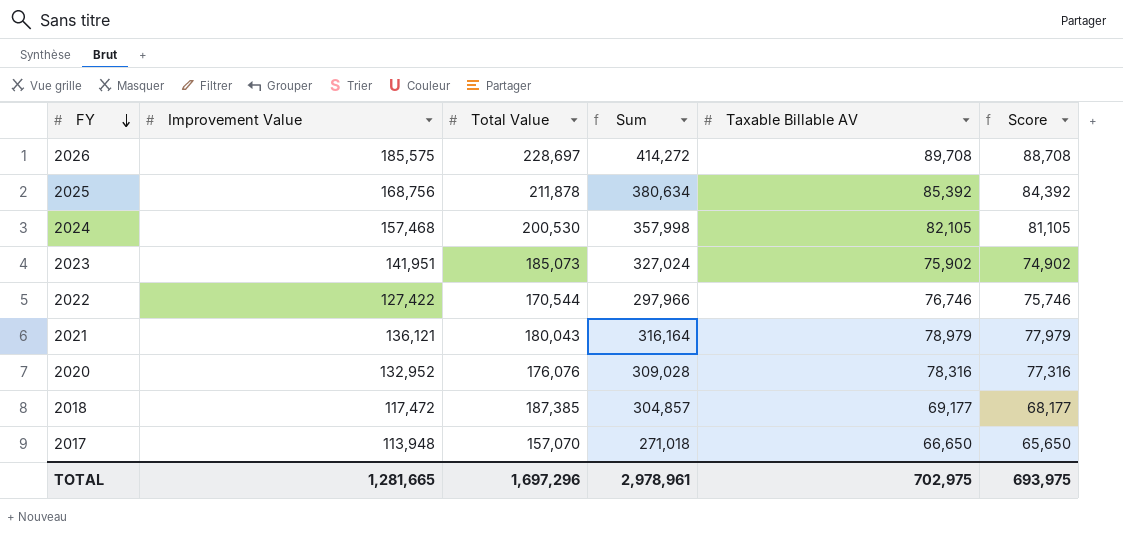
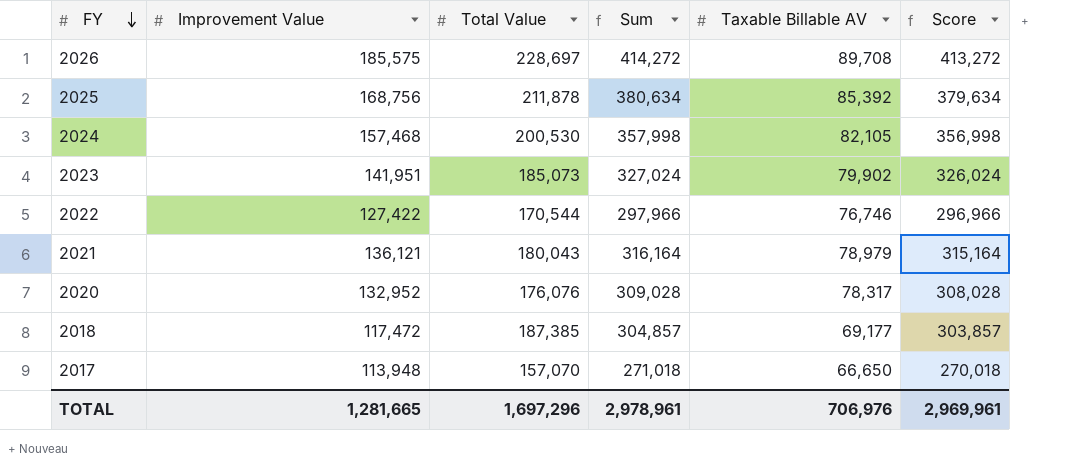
column Score | formula: [Taxable Billable AV] - 1000 -> [Sum] - 1000
2023 | Taxable Billable AV: 75,902 -> 79,902
2020 | Taxable Billable AV: 78,316 -> 78,317
TOTAL | Taxable Billable AV: 702,975 -> 706,976
TOTAL | Score: 693,975 -> 2,969,961

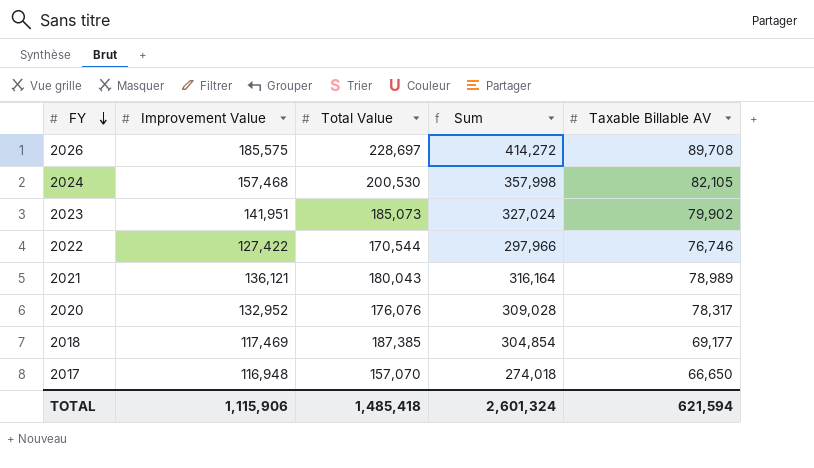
column Score | formula: [Sum] - 1000 -> none
row 2025: 168,756 | 211,878 | 380,634 | 85,392 | 379,634 -> none
2021 | Taxable Billable AV: 78,979 -> 78,989
2018 | Improvement Value: 117,472 -> 117,469
2018 | Sum: 304,857 -> 304,854
2017 | Improvement Value: 113,948 -> 116,948
2017 | Sum: 271,018 -> 274,018
TOTAL | Improvement Value: 1,281,665 -> 1,115,906
TOTAL | Total Value: 1,697,296 -> 1,485,418
TOTAL | Sum: 2,978,961 -> 2,601,324
TOTAL | Taxable Billable AV: 706,976 -> 621,594

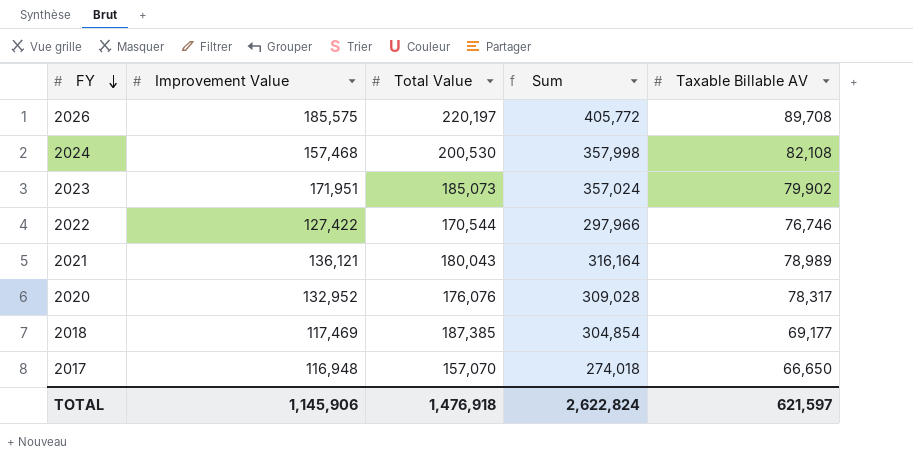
2026 | Total Value: 228,697 -> 220,197
2026 | Sum: 414,272 -> 405,772
2024 | Taxable Billable AV: 82,105 -> 82,108
2023 | Improvement Value: 141,951 -> 171,951
2023 | Sum: 327,024 -> 357,024
TOTAL | Improvement Value: 1,115,906 -> 1,145,906
TOTAL | Total Value: 1,485,418 -> 1,476,918
TOTAL | Sum: 2,601,324 -> 2,622,824
TOTAL | Taxable Billable AV: 621,594 -> 621,597

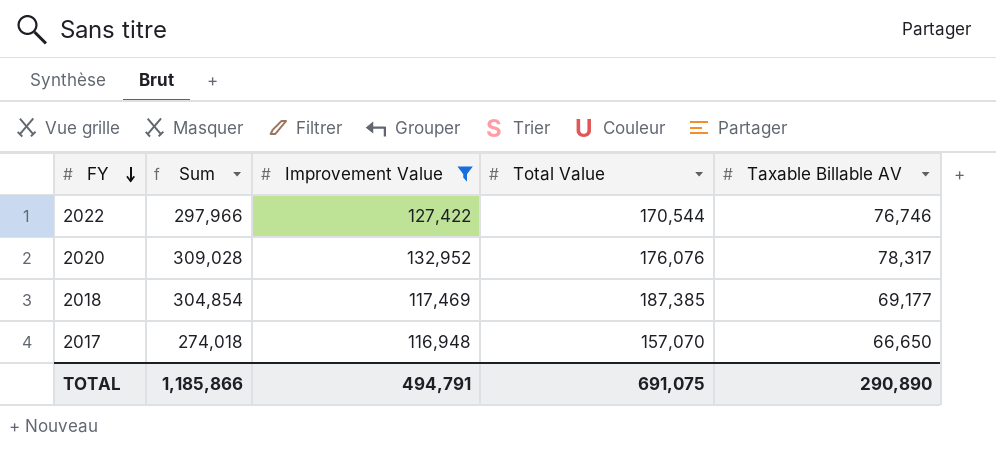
filter: none -> Improvement Value <= 132,952
column Sum | position: 4 -> 2
TOTAL | Sum: 2,622,824 -> 1,185,866
TOTAL | Improvement Value: 1,145,906 -> 494,791
TOTAL | Total Value: 1,476,918 -> 691,075
TOTAL | Taxable Billable AV: 621,597 -> 290,890

